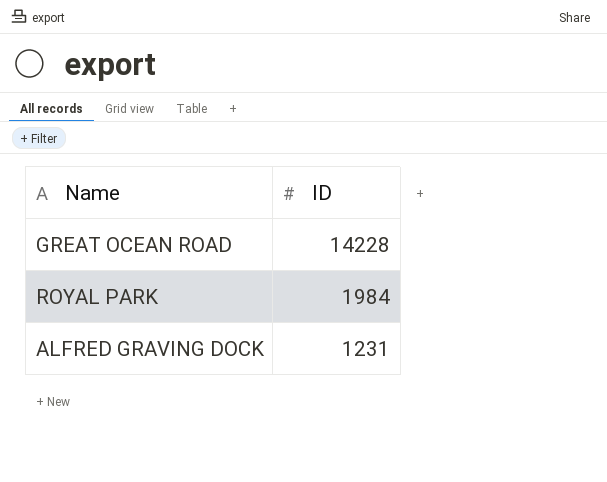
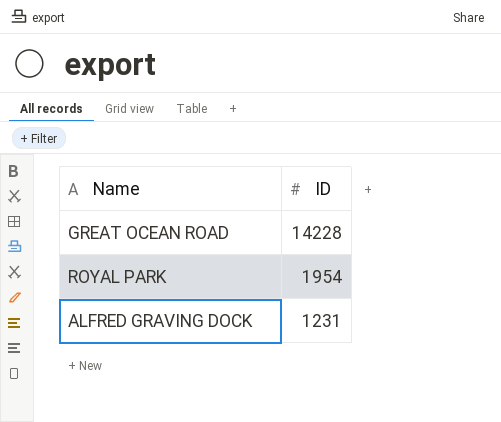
ROYAL PARK | ID: 1984 -> 1954

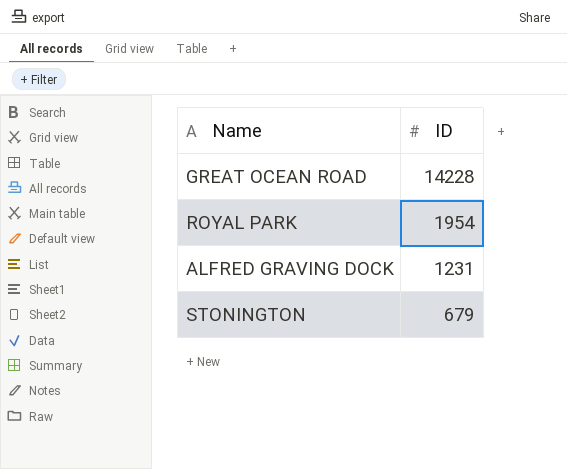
row STONINGTON: none -> 679

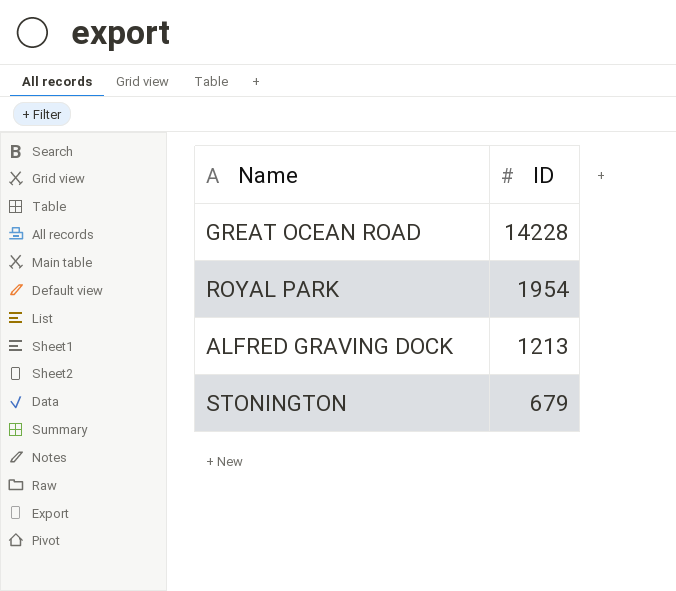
ALFRED GRAVING DOCK | ID: 1231 -> 1213

